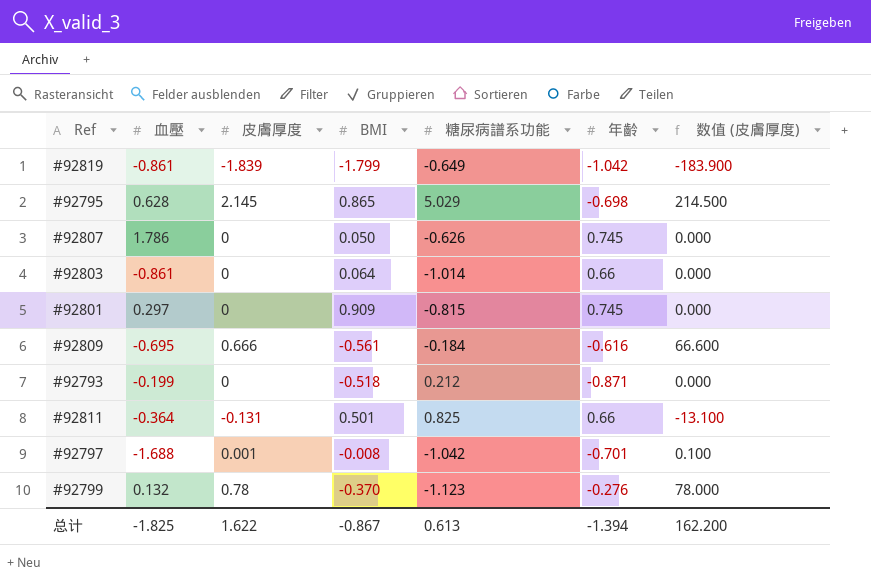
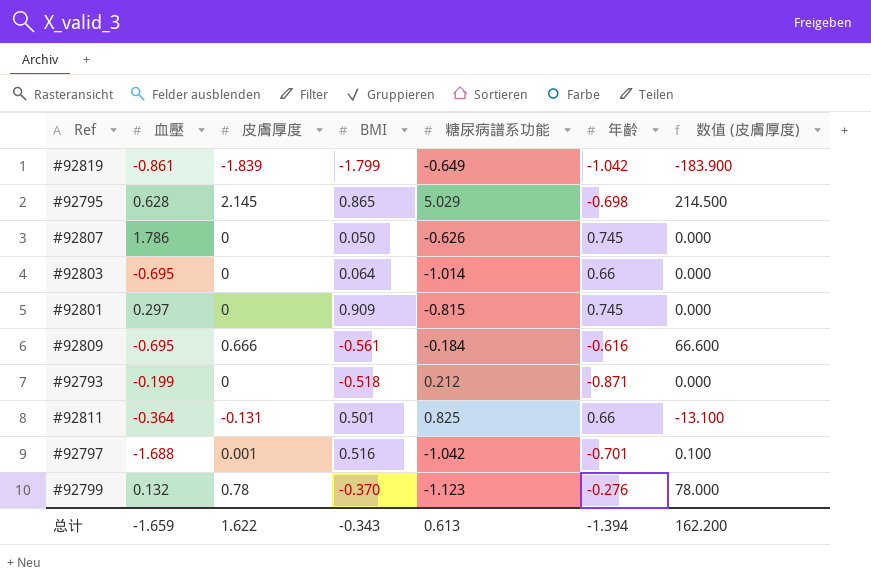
#92803 | 血壓: -0.861 -> -0.695
#92797 | BMI: -0.008 -> 0.516
总计 | 血壓: -1.825 -> -1.659
总计 | BMI: -0.867 -> -0.343

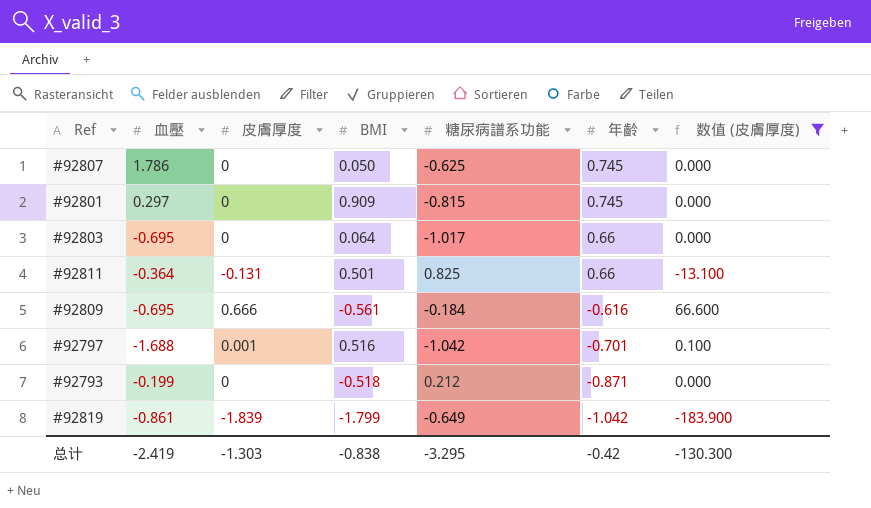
filter: none -> 数值 (皮膚厚度) <= 66.600
row order: none -> 年齡 descending
#92807 | 糖尿病譜系功能: -0.626 -> -0.625
#92803 | 糖尿病譜系功能: -1.014 -> -1.017
总计 | 血壓: -1.659 -> -2.419
总计 | 皮膚厚度: 1.622 -> -1.303
总计 | BMI: -0.343 -> -0.838
总计 | 糖尿病譜系功能: 0.613 -> -3.295
总计 | 年齡: -1.394 -> -0.42
总计 | 数值 (皮膚厚度): 162.200 -> -130.300

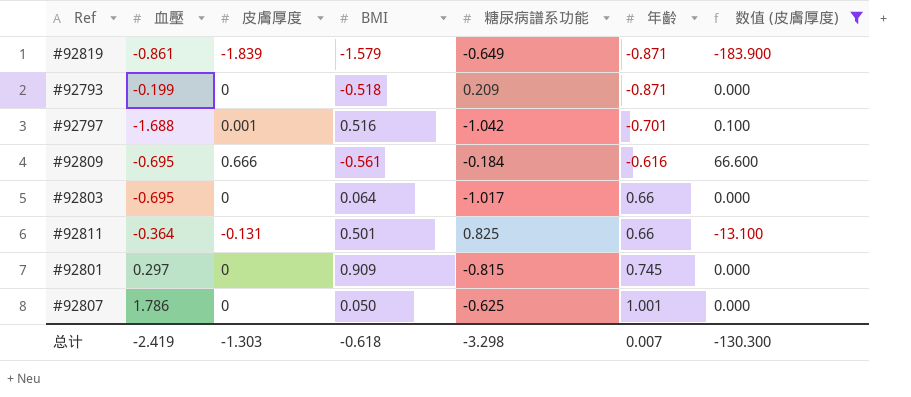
row order: 年齡 descending -> 年齡 ascending
#92819 | BMI: -1.799 -> -1.579
#92819 | 年齡: -1.042 -> -0.871
#92793 | 糖尿病譜系功能: 0.212 -> 0.209
#92807 | 年齡: 0.745 -> 1.001
总计 | BMI: -0.838 -> -0.618
总计 | 糖尿病譜系功能: -3.295 -> -3.298
总计 | 年齡: -0.42 -> 0.007

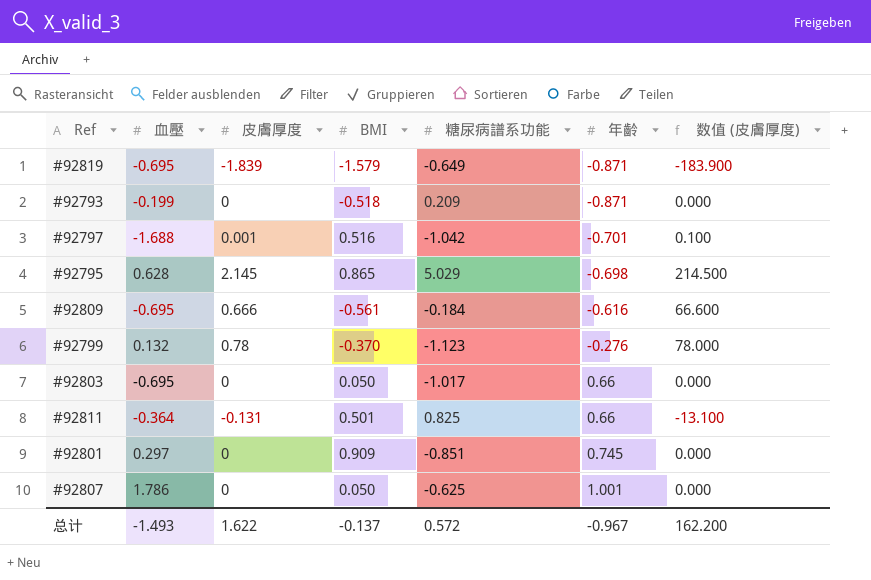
filter: 数值 (皮膚厚度) <= 66.600 -> none
#92819 | 血壓: -0.861 -> -0.695
#92803 | BMI: 0.064 -> 0.050
#92801 | 糖尿病譜系功能: -0.815 -> -0.851
总计 | 血壓: -2.419 -> -1.493
总计 | 皮膚厚度: -1.303 -> 1.622
总计 | BMI: -0.618 -> -0.137
总计 | 糖尿病譜系功能: -3.298 -> 0.572
总计 | 年齡: 0.007 -> -0.967
总计 | 数值 (皮膚厚度): -130.300 -> 162.200

